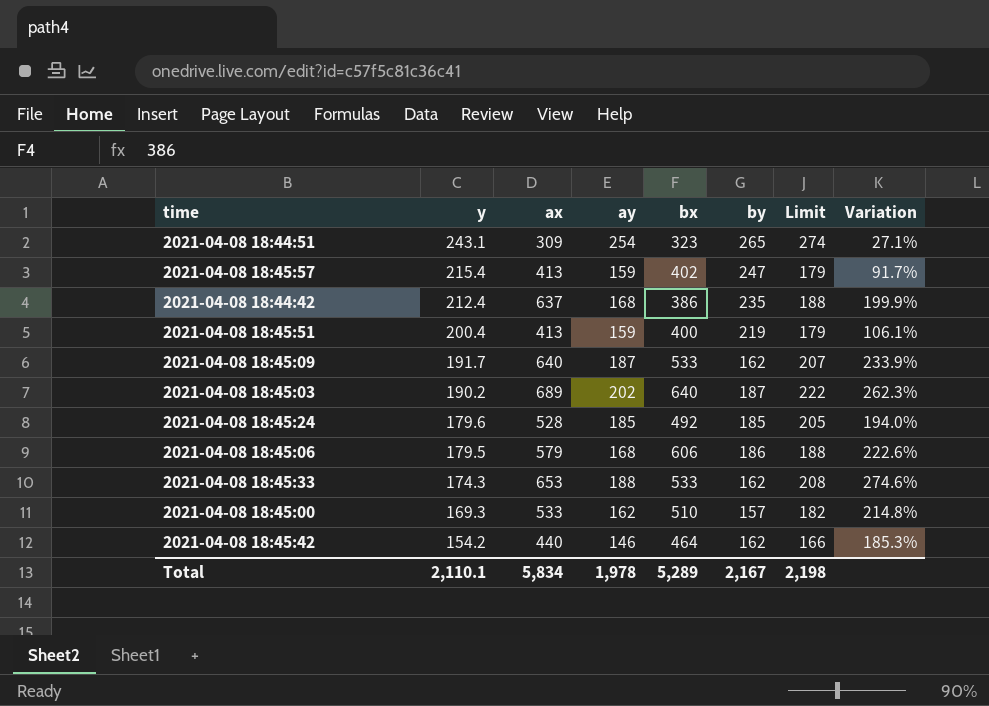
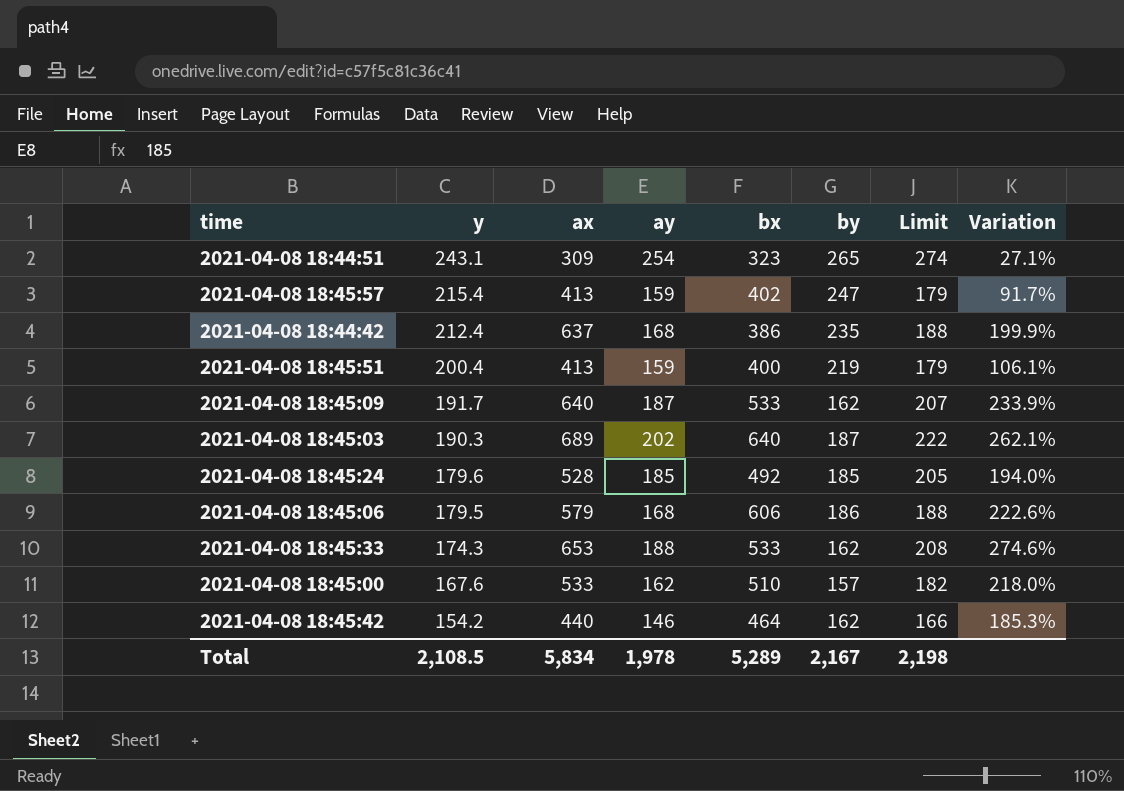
2021-04-08 18:45:03 | y: 190.2 -> 190.3
2021-04-08 18:45:03 | Variation: 262.3% -> 262.1%
2021-04-08 18:45:00 | y: 169.3 -> 167.6
2021-04-08 18:45:00 | Variation: 214.8% -> 218.0%
Total | y: 2,110.1 -> 2,108.5

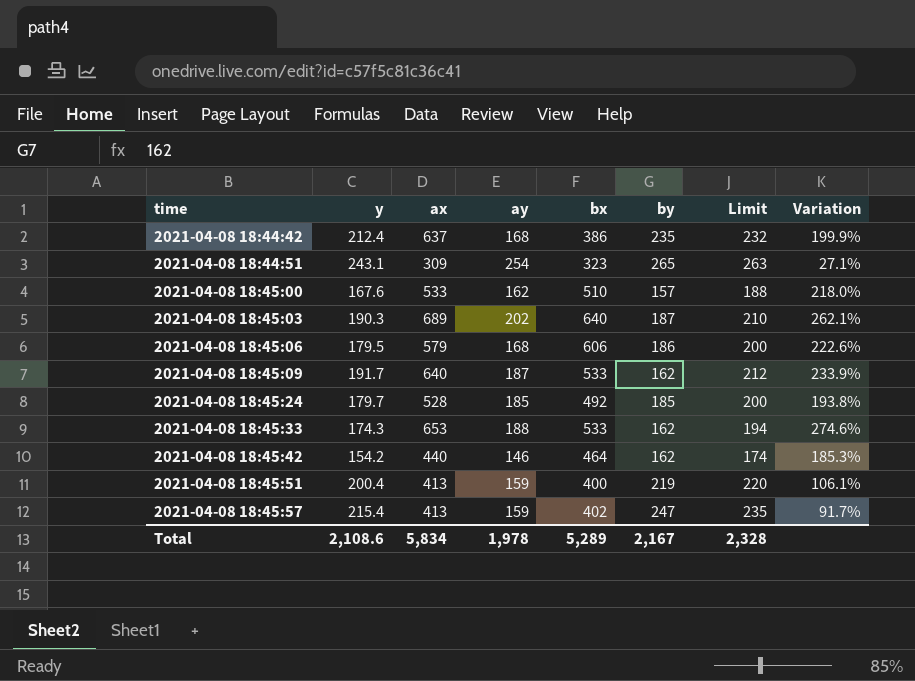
row order: y descending -> time ascending
column Limit | formula: [ay] + 20 -> [y] + 20
2021-04-08 18:45:24 | y: 179.6 -> 179.7
2021-04-08 18:45:24 | Variation: 194.0% -> 193.8%
Total | y: 2,108.5 -> 2,108.6
Total | Limit: 2,198 -> 2,328

